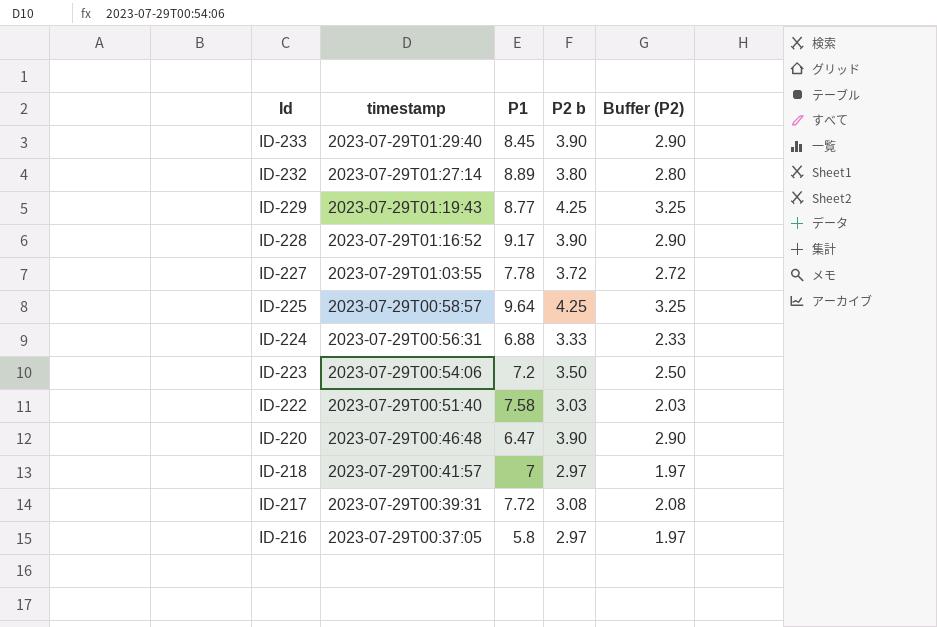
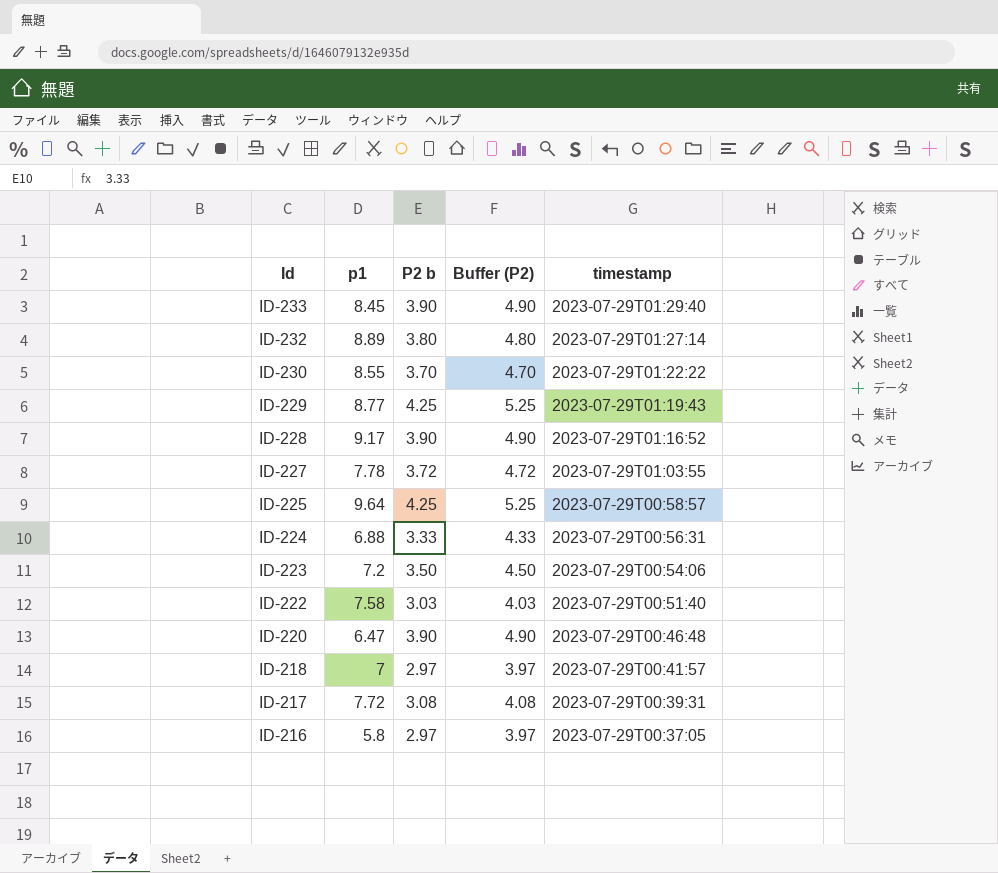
column name: P1 -> p1
column Buffer (P2) | formula: [P2 b] - 1 -> [P2 b] + 1
column timestamp | position: 2 -> 5
row ID-230: none -> 8.55 | 3.70 | 4.70 | 2023-07-29T01:22:22

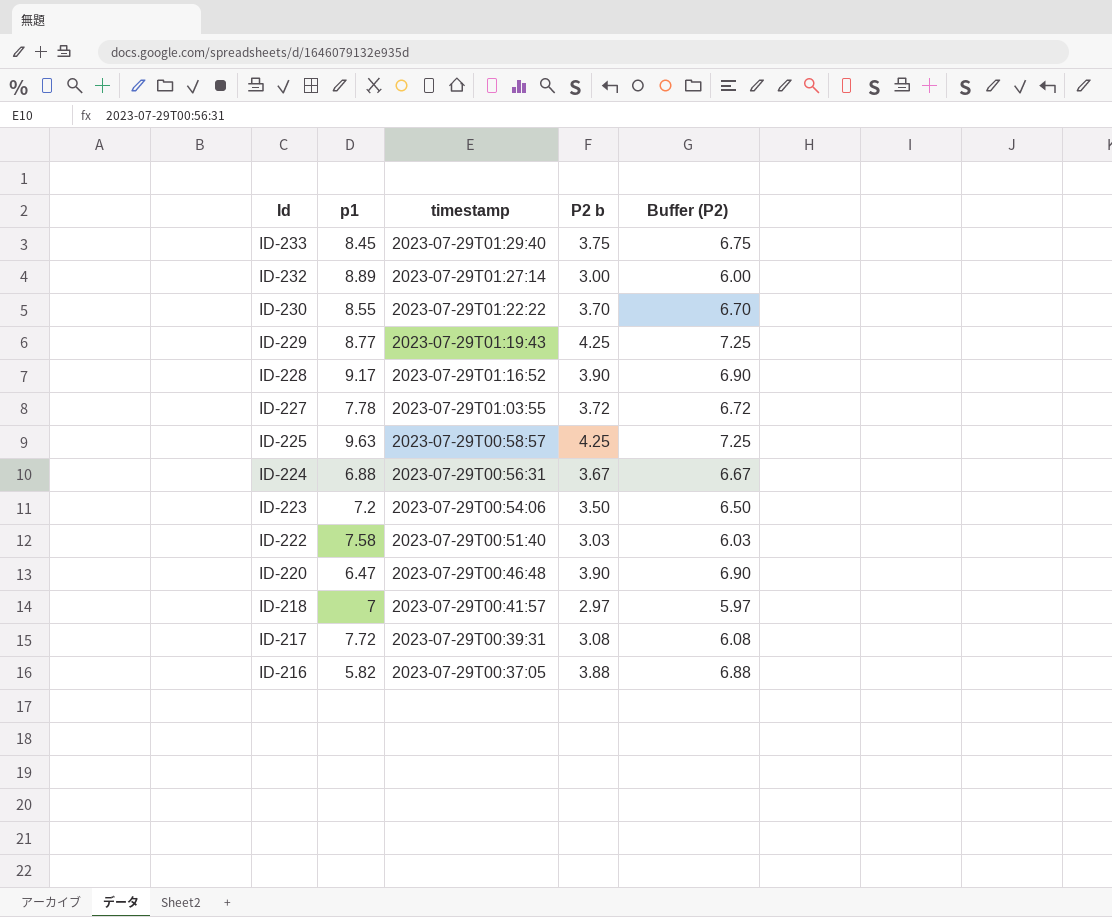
column timestamp | position: 5 -> 3
column Buffer (P2) | formula: [P2 b] + 1 -> [P2 b] + 3
ID-233 | P2 b: 3.90 -> 3.75
ID-232 | P2 b: 3.80 -> 3.00
ID-225 | p1: 9.64 -> 9.63
ID-224 | P2 b: 3.33 -> 3.67
ID-216 | p1: 5.8 -> 5.82
ID-216 | P2 b: 2.97 -> 3.88

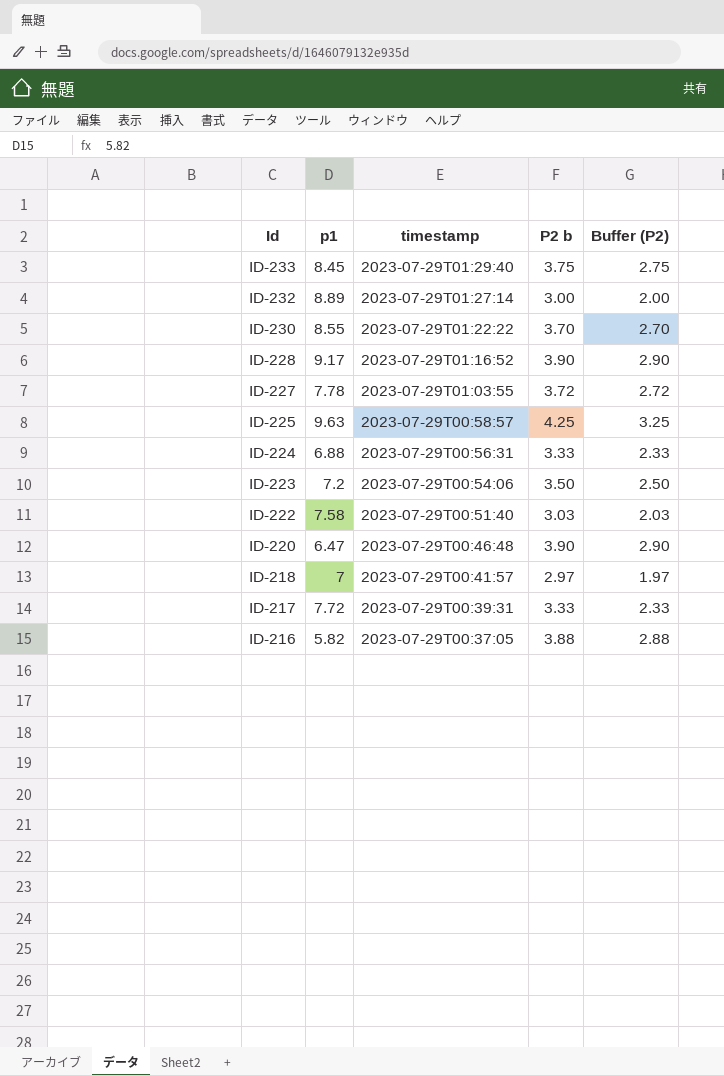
column Buffer (P2) | formula: [P2 b] + 3 -> [P2 b] - 1
row ID-229: 8.77 | 2023-07-29T01:19:43 | 4.25 | 7.25 -> none
ID-224 | P2 b: 3.67 -> 3.33
ID-217 | P2 b: 3.08 -> 3.33

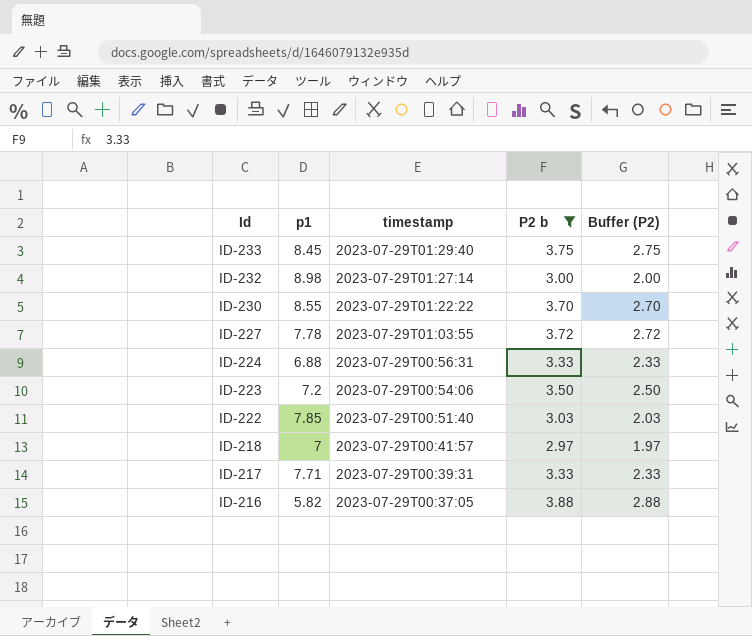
filter: none -> P2 b <= 3.88
ID-232 | p1: 8.89 -> 8.98
ID-222 | p1: 7.58 -> 7.85
ID-217 | p1: 7.72 -> 7.71

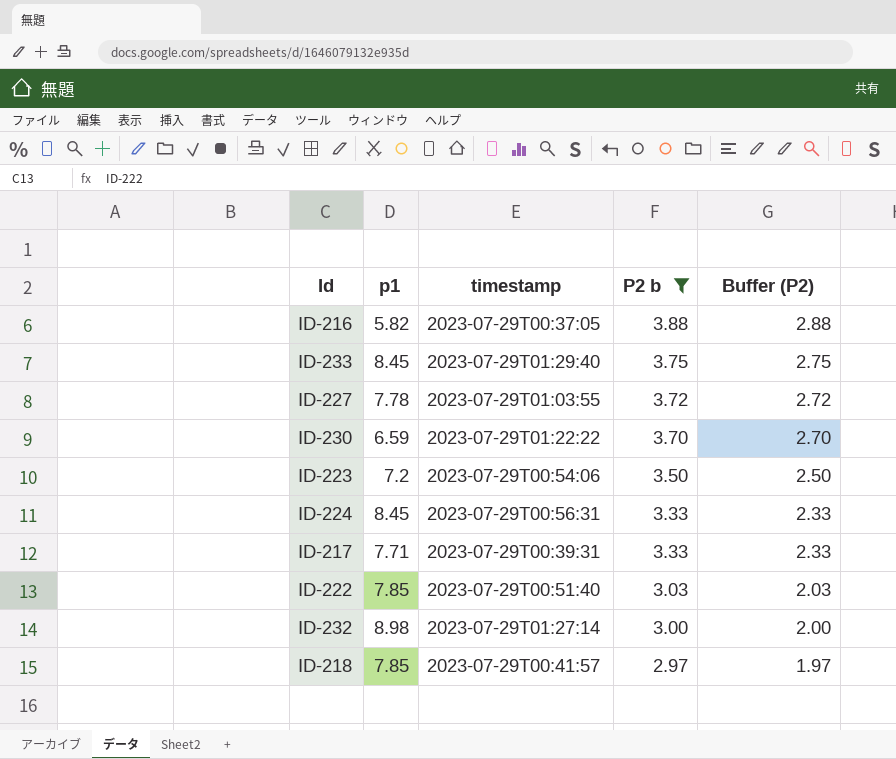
row order: Id descending -> P2 b descending
ID-230 | p1: 8.55 -> 6.59
ID-224 | p1: 6.88 -> 8.45
ID-218 | p1: 7 -> 7.85

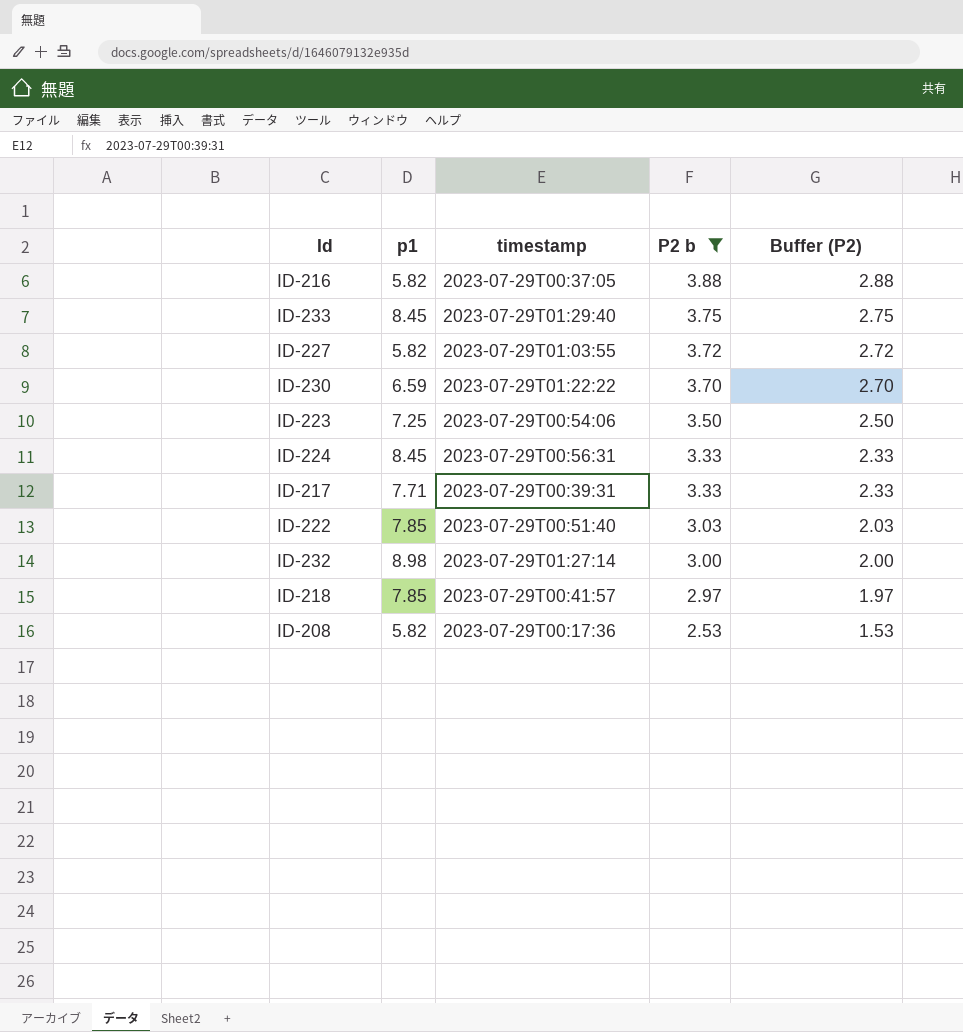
ID-227 | p1: 7.78 -> 5.82
ID-223 | p1: 7.2 -> 7.25
row ID-208: none -> 5.82 | 2023-07-29T00:17:36 | 2.53 | 1.53

